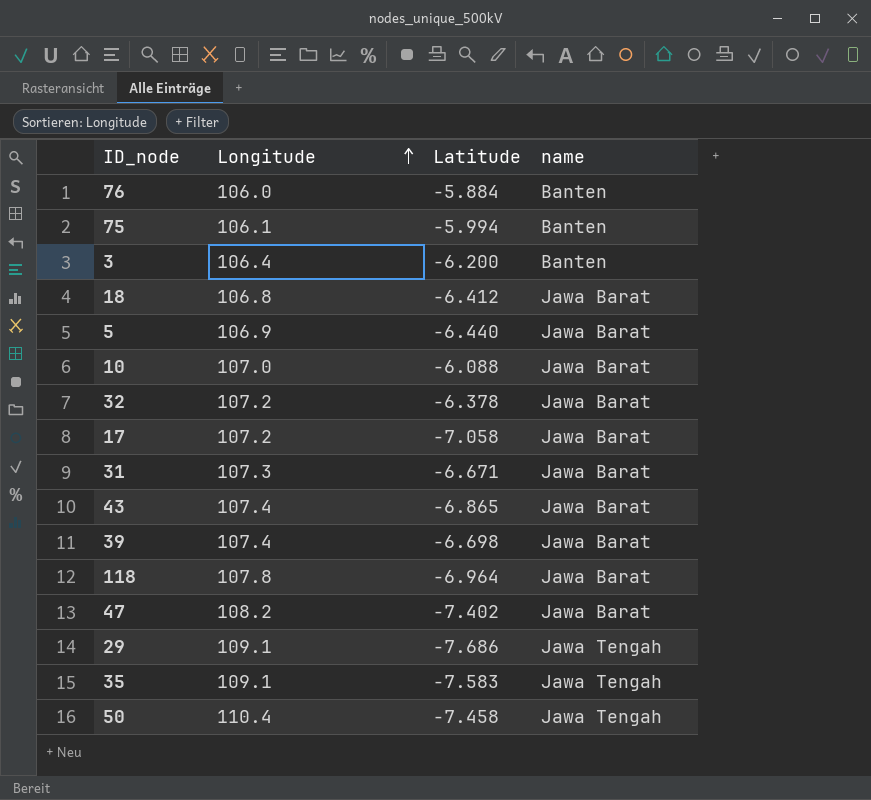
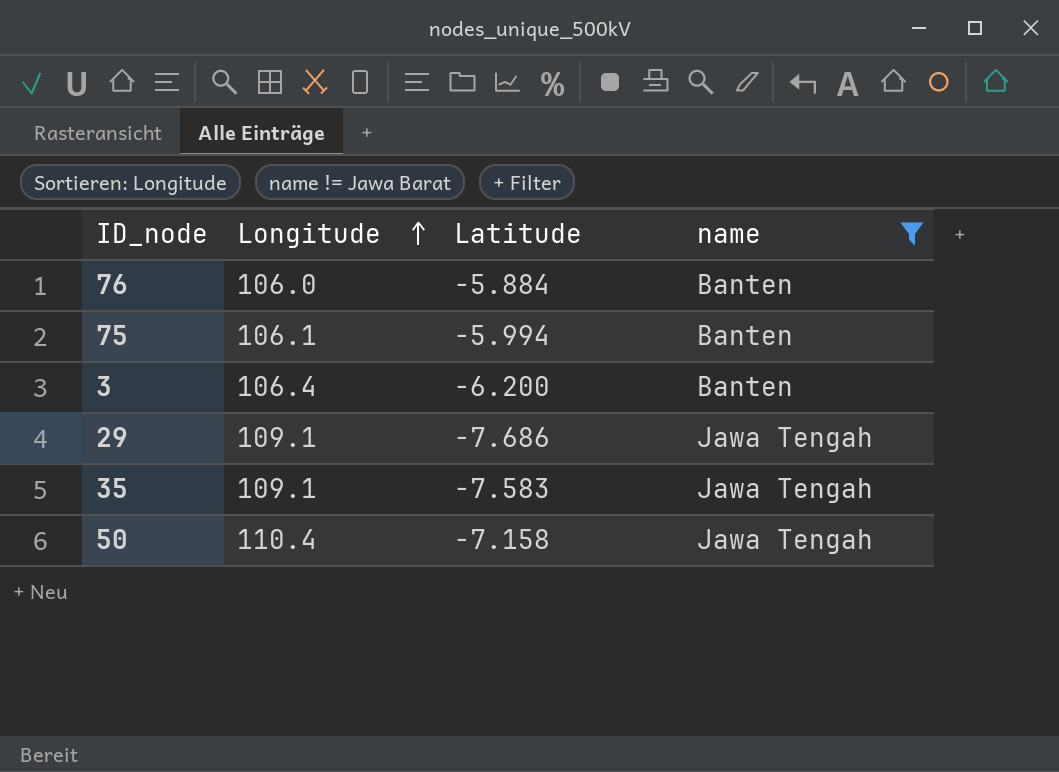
filter: none -> name != Jawa Barat
50 | Latitude: -7.458 -> -7.158

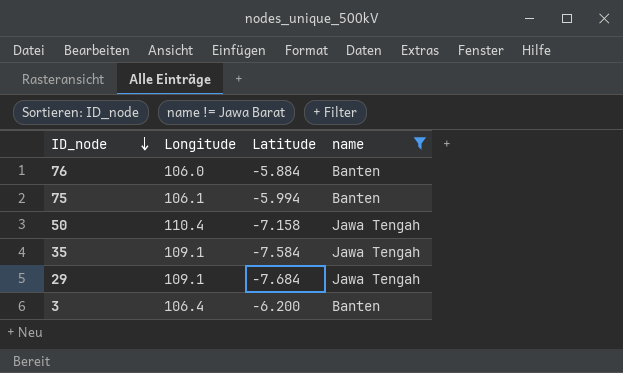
row order: Longitude ascending -> ID_node descending
35 | Latitude: -7.583 -> -7.584
29 | Latitude: -7.686 -> -7.684

